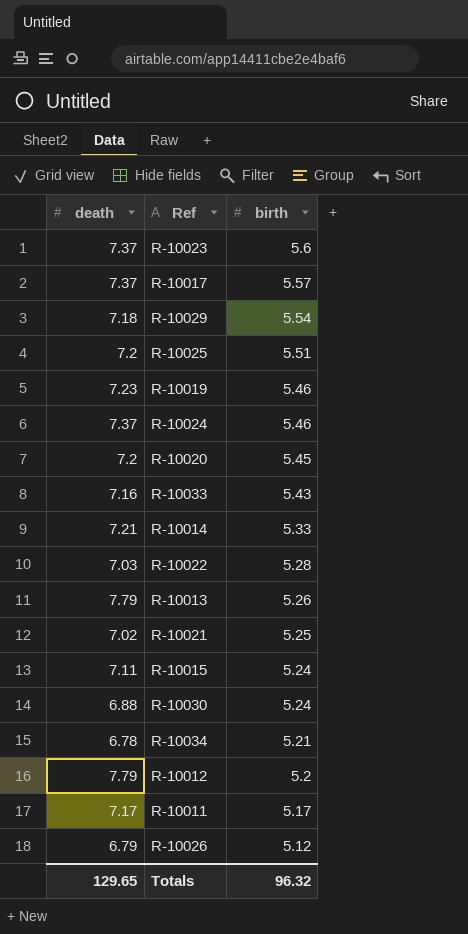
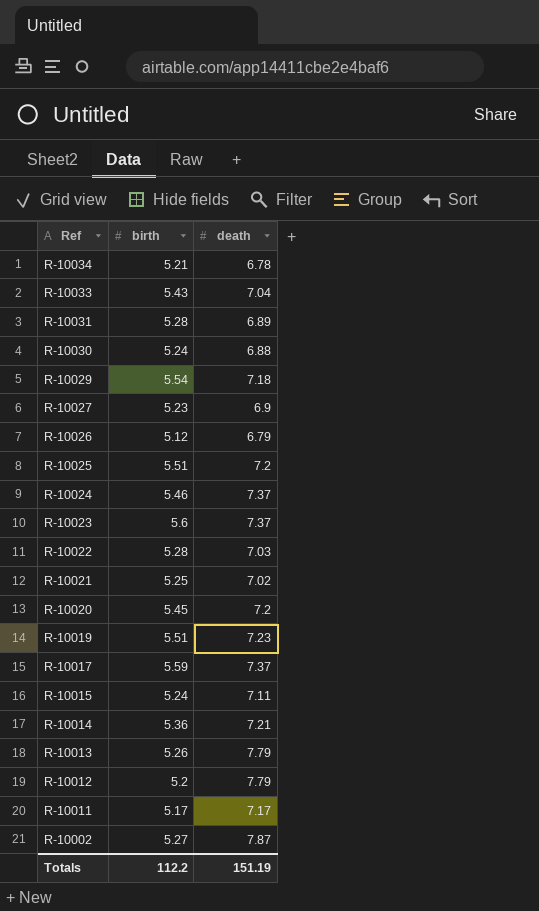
row order: birth descending -> Ref descending
column death | position: 1 -> 3
R-10033 | death: 7.16 -> 7.04
row R-10031: none -> 5.28 | 6.89
row R-10027: none -> 5.23 | 6.9
R-10019 | birth: 5.46 -> 5.51
R-10017 | birth: 5.57 -> 5.59
R-10014 | birth: 5.33 -> 5.36
row R-10002: none -> 5.27 | 7.87
Totals | birth: 96.32 -> 112.2
Totals | death: 129.65 -> 151.19

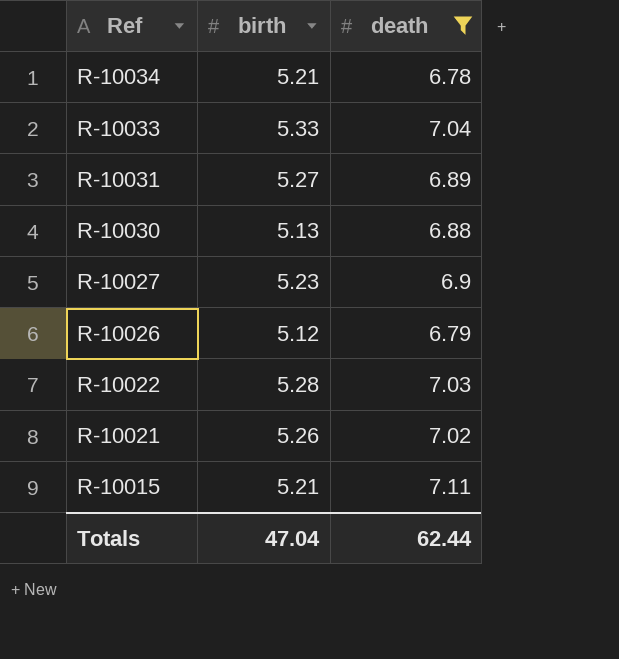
filter: none -> death <= 7.11
R-10033 | birth: 5.43 -> 5.33
R-10031 | birth: 5.28 -> 5.27
R-10030 | birth: 5.24 -> 5.13
R-10021 | birth: 5.25 -> 5.26
R-10015 | birth: 5.24 -> 5.21
Totals | birth: 112.2 -> 47.04
Totals | death: 151.19 -> 62.44

